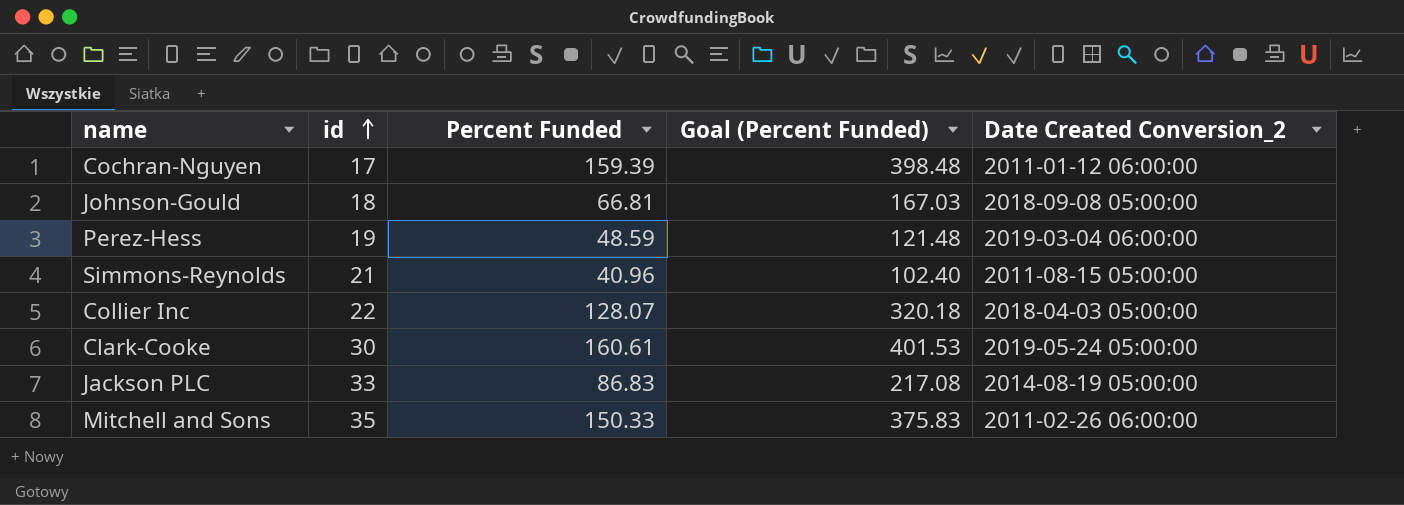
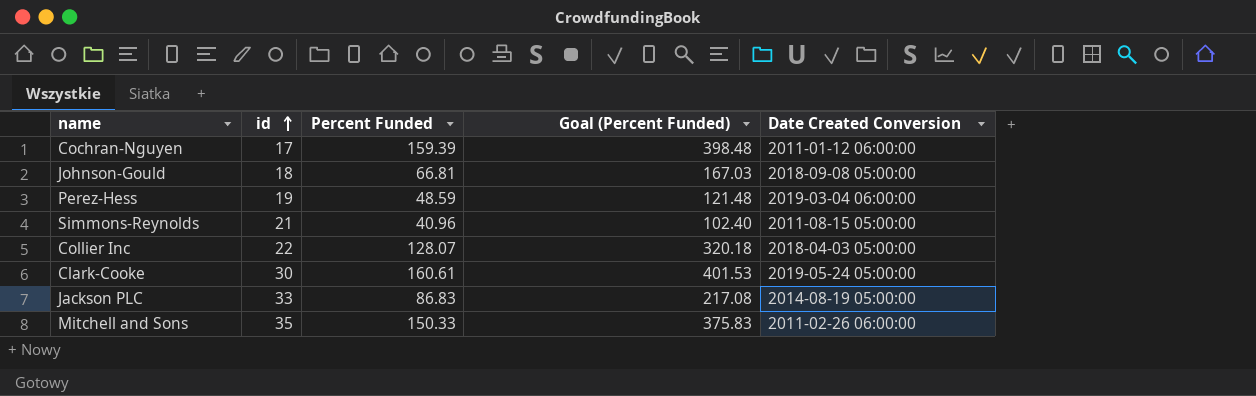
column name: Date Created Conversion_2 -> Date Created Conversion

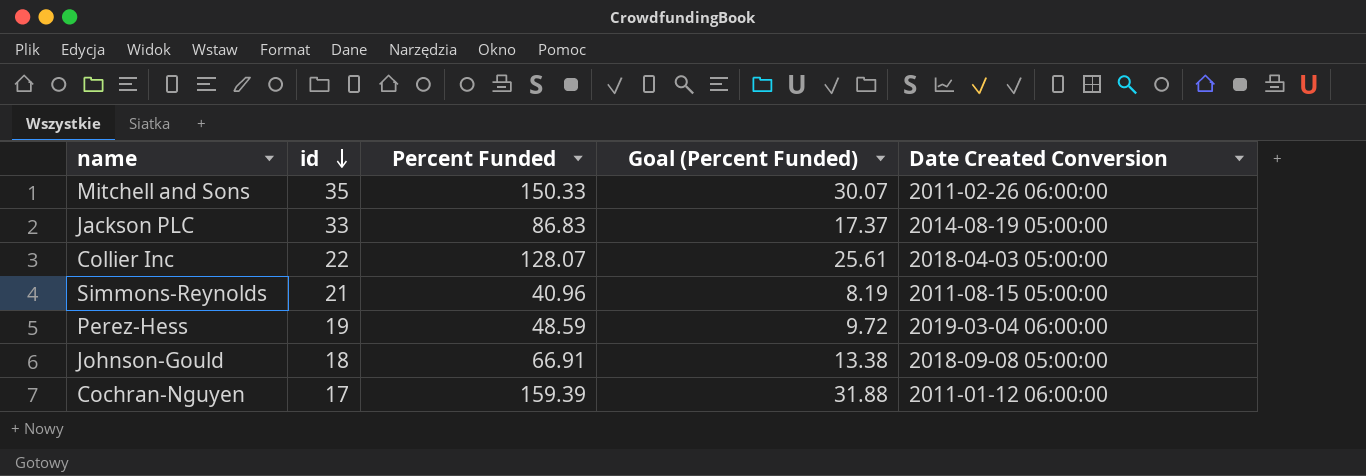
row order: id ascending -> id descending
column Goal (Percent Funded) | formula: [Percent Funded] * 2.5 -> [Percent Funded] * 0.2
row Clark-Cooke: 30 | 160.61 | 401.53 | 2019-05-24 05:00:00 -> none
Johnson-Gould | Percent Funded: 66.81 -> 66.91

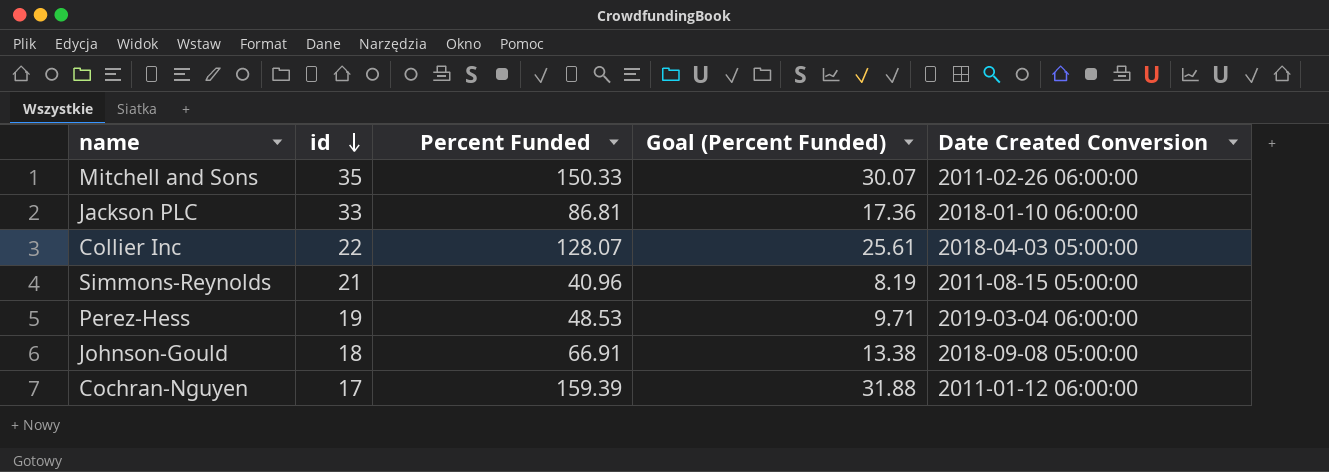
Jackson PLC | Percent Funded: 86.83 -> 86.81
Jackson PLC | Goal (Percent Funded): 17.37 -> 17.36
Jackson PLC | Date Created Conversion: 2014-08-19 05:00:00 -> 2018-01-10 06:00:00
Perez-Hess | Percent Funded: 48.59 -> 48.53
Perez-Hess | Goal (Percent Funded): 9.72 -> 9.71

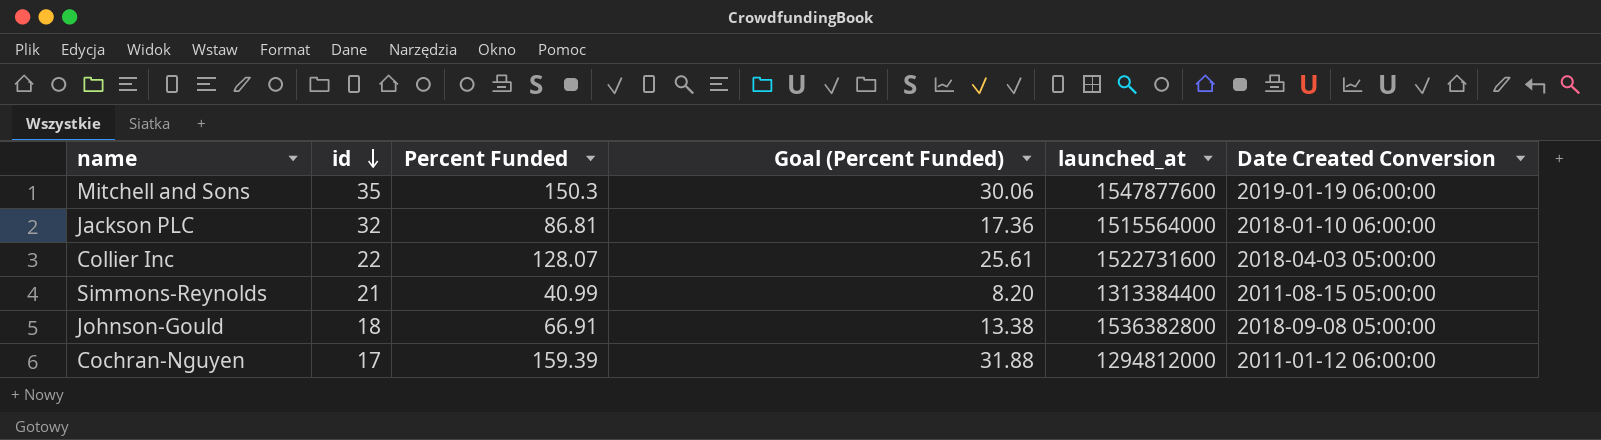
column launched_at | position: none -> 5
row Perez-Hess: 19 | 48.53 | 9.71 | 2019-03-04 06:00:00 -> none
Mitchell and Sons | Percent Funded: 150.33 -> 150.3
Mitchell and Sons | Goal (Percent Funded): 30.07 -> 30.06
Mitchell and Sons | Date Created Conversion: 2011-02-26 06:00:00 -> 2019-01-19 06:00:00
Jackson PLC | id: 33 -> 32
Simmons-Reynolds | Percent Funded: 40.96 -> 40.99
Simmons-Reynolds | Goal (Percent Funded): 8.19 -> 8.20

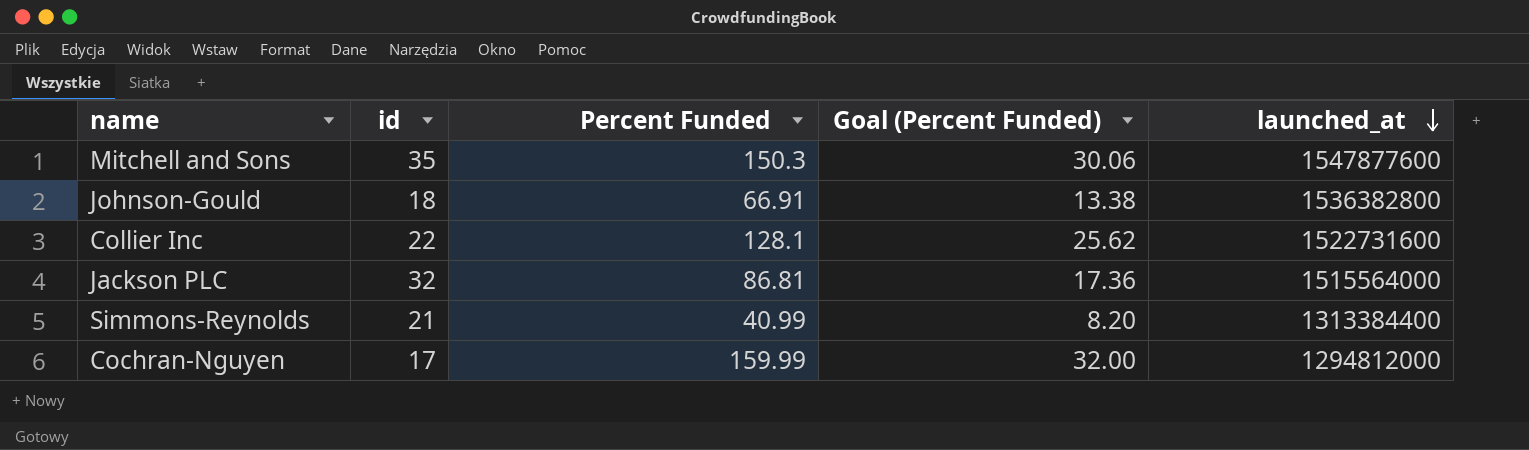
row order: id descending -> launched_at descending
column Date Created Conversion | position: 6 -> none
Collier Inc | Percent Funded: 128.07 -> 128.1
Collier Inc | Goal (Percent Funded): 25.61 -> 25.62
Cochran-Nguyen | Percent Funded: 159.39 -> 159.99
Cochran-Nguyen | Goal (Percent Funded): 31.88 -> 32.00

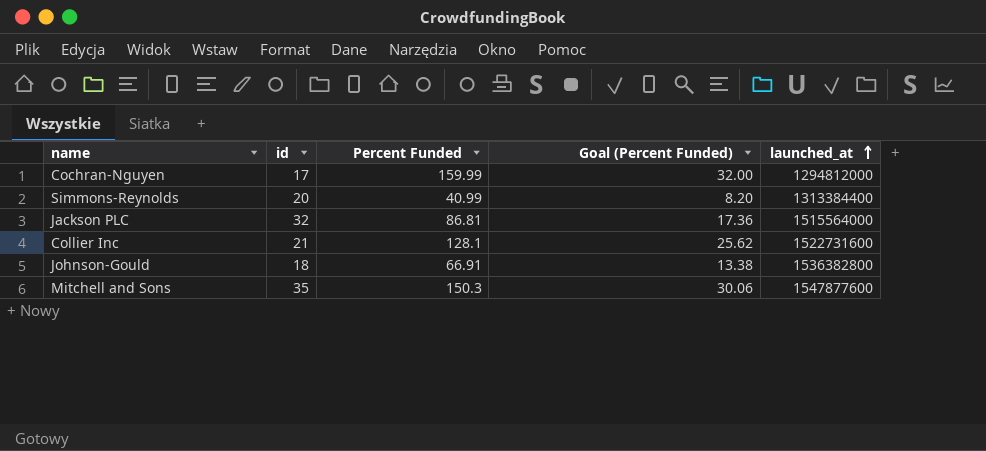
row order: launched_at descending -> launched_at ascending
Simmons-Reynolds | id: 21 -> 20
Collier Inc | id: 22 -> 21

